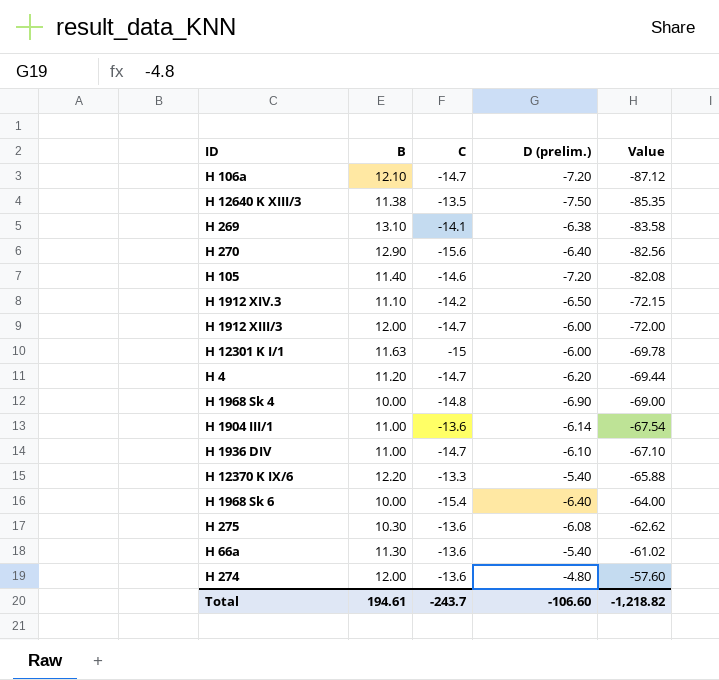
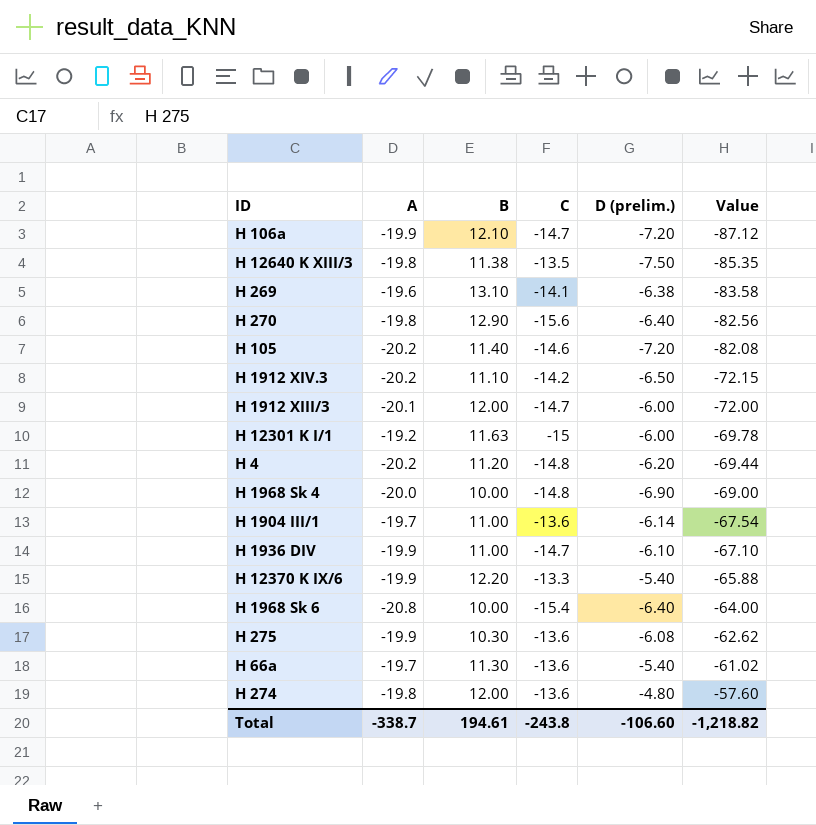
column A | position: none -> 2
H 4 | C: -14.7 -> -14.8
Total | C: -243.7 -> -243.8

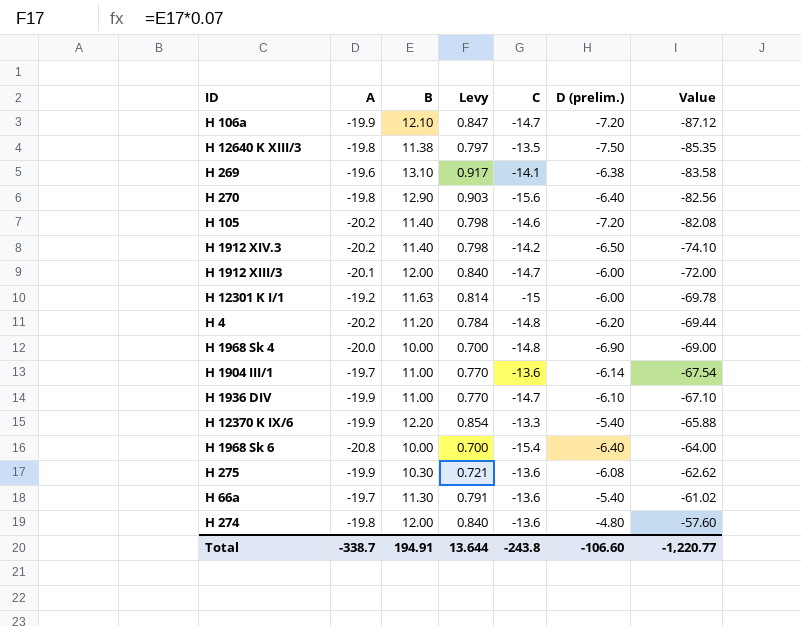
column Levy | formula: none -> [B] * 0.07
H 1912 XIV.3 | B: 11.10 -> 11.40
H 1912 XIV.3 | Value: -72.15 -> -74.10
Total | B: 194.61 -> 194.91
Total | Value: -1,218.82 -> -1,220.77

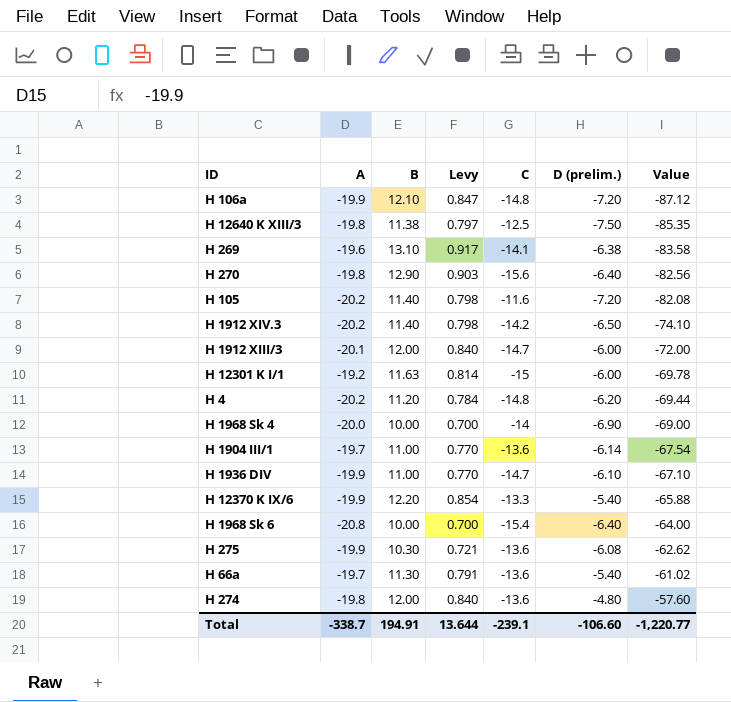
H 106a | C: -14.7 -> -14.8
H 12640 K XIII/3 | C: -13.5 -> -12.5
H 105 | C: -14.6 -> -11.6
H 1968 Sk 4 | C: -14.8 -> -14
Total | C: -243.8 -> -239.1

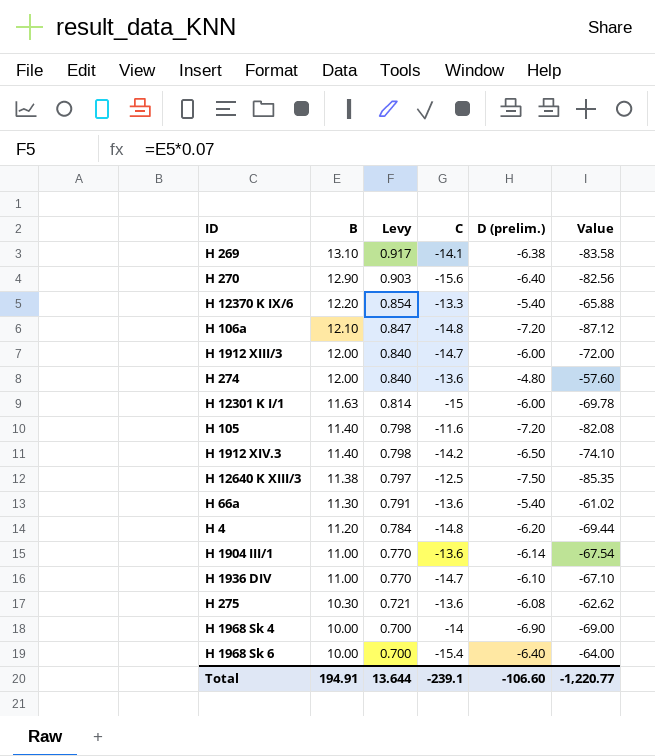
row order: Value ascending -> B descending
column A | position: 2 -> none

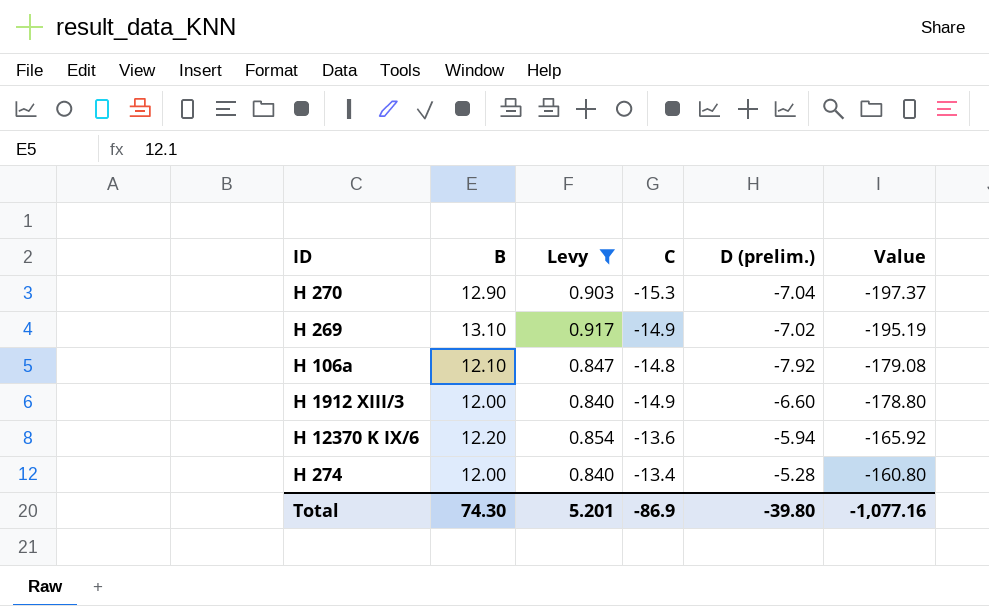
filter: none -> Levy >= 0.840
row order: B descending -> Value ascending
column Value | formula: [B] * [D (prelim.)] -> [B] * [C]
H 270 | C: -15.6 -> -15.3
H 270 | D (prelim.): -6.40 -> -7.04
H 269 | C: -14.1 -> -14.9
H 269 | D (prelim.): -6.38 -> -7.02
H 106a | D (prelim.): -7.20 -> -7.92
H 1912 XIII/3 | C: -14.7 -> -14.9
H 1912 XIII/3 | D (prelim.): -6.00 -> -6.60
H 12370 K IX/6 | C: -13.3 -> -13.6
H 12370 K IX/6 | D (prelim.): -5.40 -> -5.94
H 274 | C: -13.6 -> -13.4
H 274 | D (prelim.): -4.80 -> -5.28
Total | B: 194.91 -> 74.30
Total | Levy: 13.644 -> 5.201
Total | C: -239.1 -> -86.9
Total | D (prelim.): -106.60 -> -39.80
Total | Value: -1,220.77 -> -1,077.16

